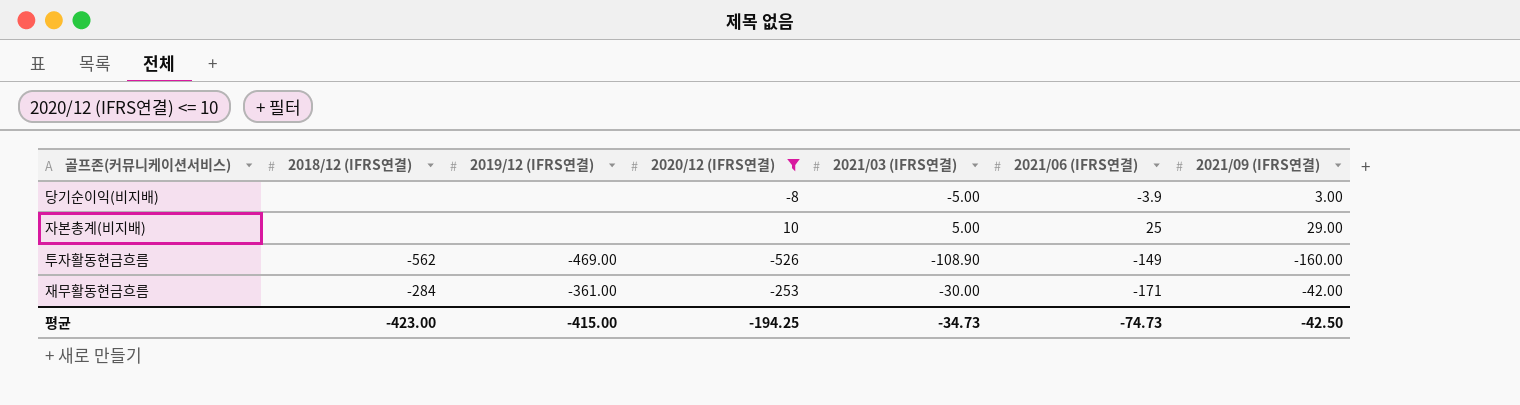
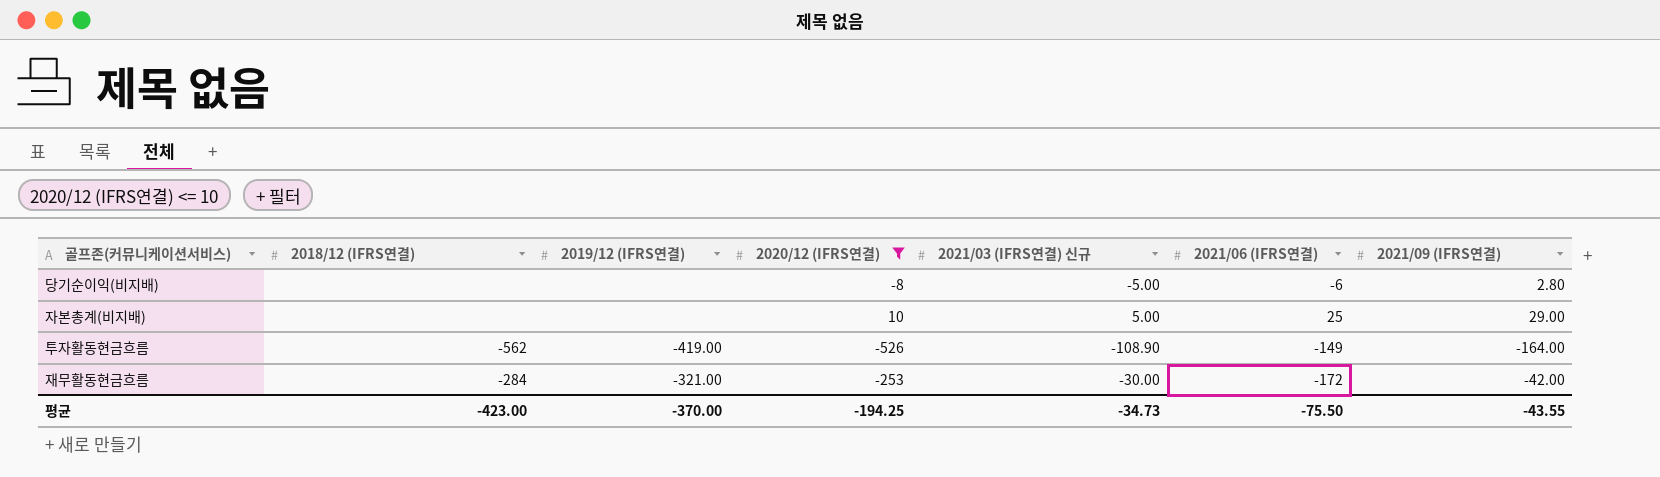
column name: 2021/03 (IFRS연결) -> 2021/03 (IFRS연결) 신규
당기순이익(비지배) | 2021/06 (IFRS연결): -3.9 -> -6
당기순이익(비지배) | 2021/09 (IFRS연결): 3.00 -> 2.80
투자활동현금흐름 | 2019/12 (IFRS연결): -469.00 -> -419.00
투자활동현금흐름 | 2021/09 (IFRS연결): -160.00 -> -164.00
재무활동현금흐름 | 2019/12 (IFRS연결): -361.00 -> -321.00
재무활동현금흐름 | 2021/06 (IFRS연결): -171 -> -172
평균 | 2019/12 (IFRS연결): -415.00 -> -370.00
평균 | 2021/06 (IFRS연결): -74.73 -> -75.50
평균 | 2021/09 (IFRS연결): -42.50 -> -43.55

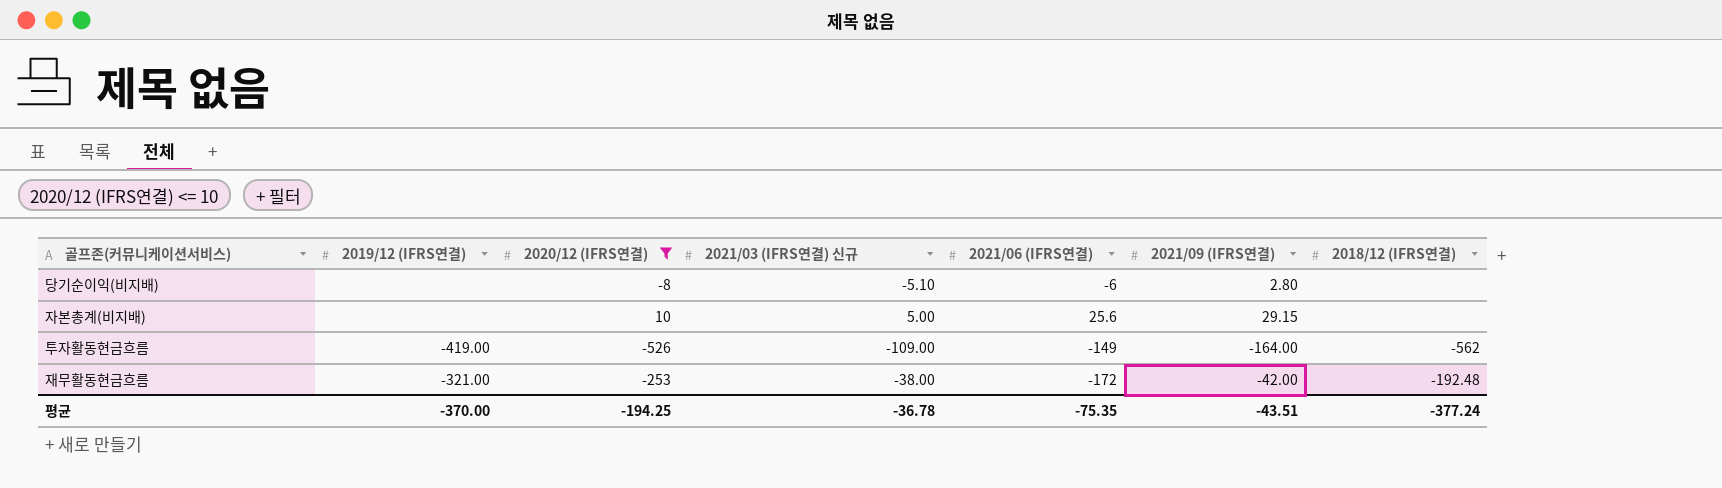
column 2018/12 (IFRS연결) | position: 2 -> 7
당기순이익(비지배) | 2021/03 (IFRS연결) 신규: -5.00 -> -5.10
자본총계(비지배) | 2021/06 (IFRS연결): 25 -> 25.6
자본총계(비지배) | 2021/09 (IFRS연결): 29.00 -> 29.15
투자활동현금흐름 | 2021/03 (IFRS연결) 신규: -108.90 -> -109.00
재무활동현금흐름 | 2021/03 (IFRS연결) 신규: -30.00 -> -38.00
재무활동현금흐름 | 2018/12 (IFRS연결): -284 -> -192.48
평균 | 2021/03 (IFRS연결) 신규: -34.73 -> -36.78
평균 | 2021/06 (IFRS연결): -75.50 -> -75.35
평균 | 2021/09 (IFRS연결): -43.55 -> -43.51
평균 | 2018/12 (IFRS연결): -423.00 -> -377.24

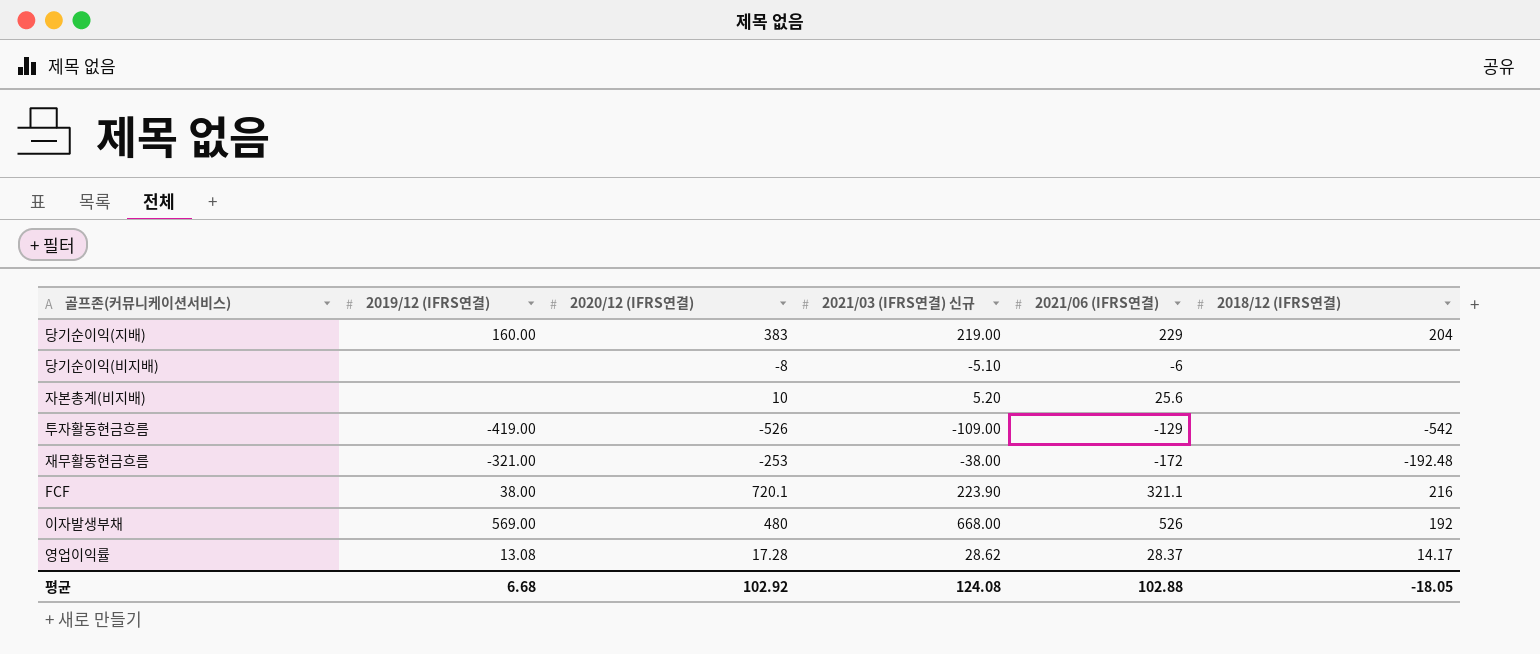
filter: 2020/12 (IFRS연결) <= 10 -> none
column 2021/09 (IFRS연결) | position: 6 -> none
자본총계(비지배) | 2021/03 (IFRS연결) 신규: 5.00 -> 5.20
투자활동현금흐름 | 2021/06 (IFRS연결): -149 -> -129
투자활동현금흐름 | 2018/12 (IFRS연결): -562 -> -542
평균 | 2019/12 (IFRS연결): -370.00 -> 6.68
평균 | 2020/12 (IFRS연결): -194.25 -> 102.92
평균 | 2021/03 (IFRS연결) 신규: -36.78 -> 124.08
평균 | 2021/06 (IFRS연결): -75.35 -> 102.88
평균 | 2018/12 (IFRS연결): -377.24 -> -18.05

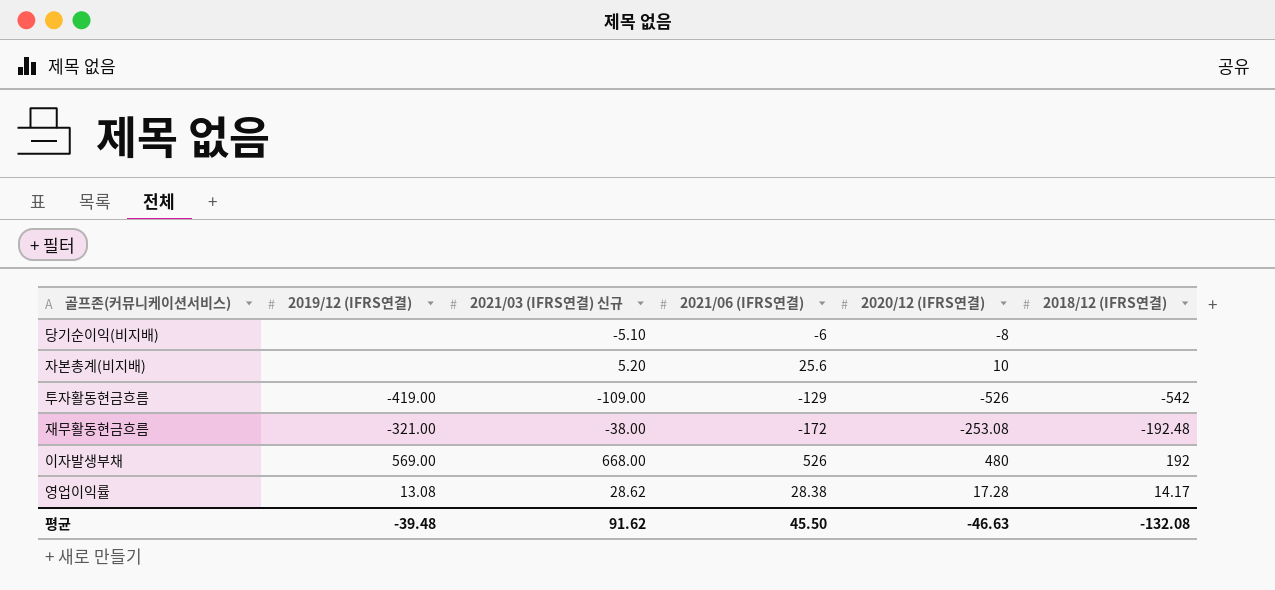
column 2020/12 (IFRS연결) | position: 3 -> 5
row 당기순이익(지배): 160.00 | 383 | 219.00 | 229 | 204 -> none
row FCF: 38.00 | 720.1 | 223.90 | 321.1 | 216 -> none
재무활동현금흐름 | 2020/12 (IFRS연결): -253 -> -253.08
영업이익률 | 2021/06 (IFRS연결): 28.37 -> 28.38
평균 | 2019/12 (IFRS연결): 6.68 -> -39.48
평균 | 2021/03 (IFRS연결) 신규: 124.08 -> 91.62
평균 | 2021/06 (IFRS연결): 102.88 -> 45.50
평균 | 2020/12 (IFRS연결): 102.92 -> -46.63
평균 | 2018/12 (IFRS연결): -18.05 -> -132.08

